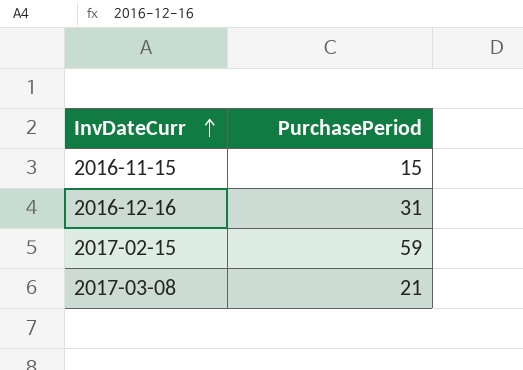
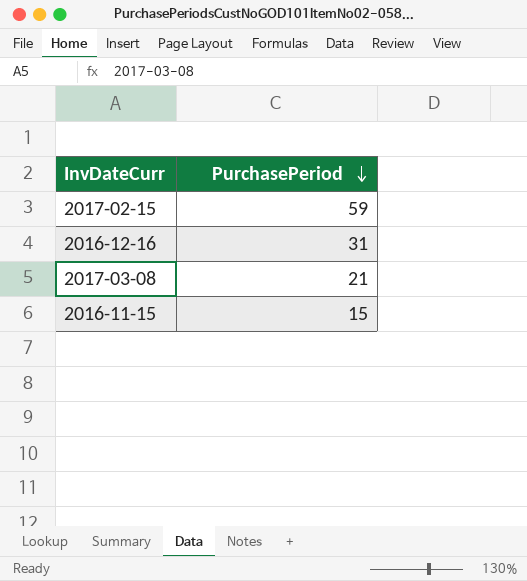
row order: InvDateCurr ascending -> PurchasePeriod descending

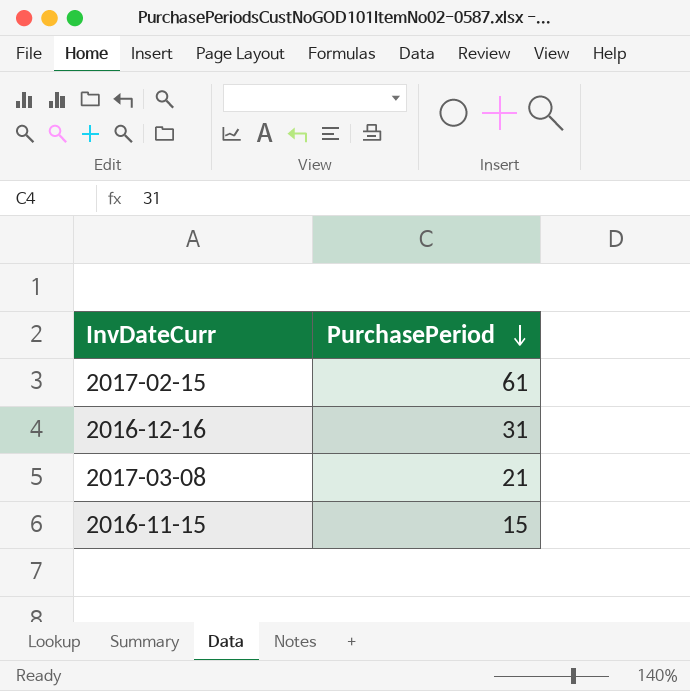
2017-02-15 | PurchasePeriod: 59 -> 61

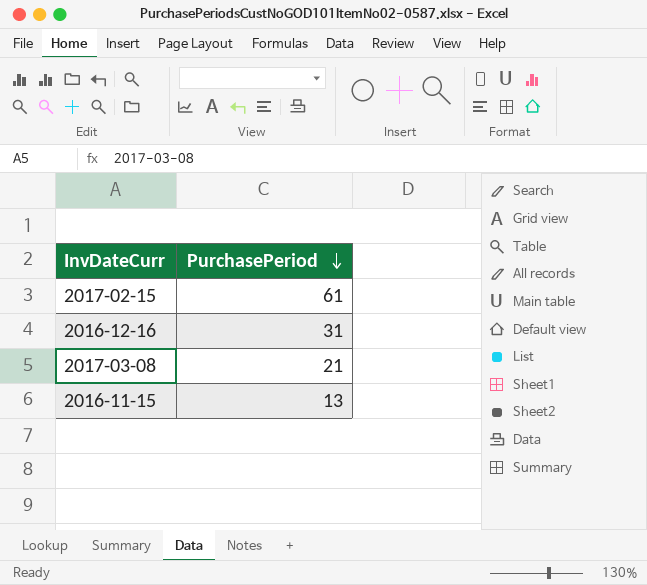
2016-11-15 | PurchasePeriod: 15 -> 13

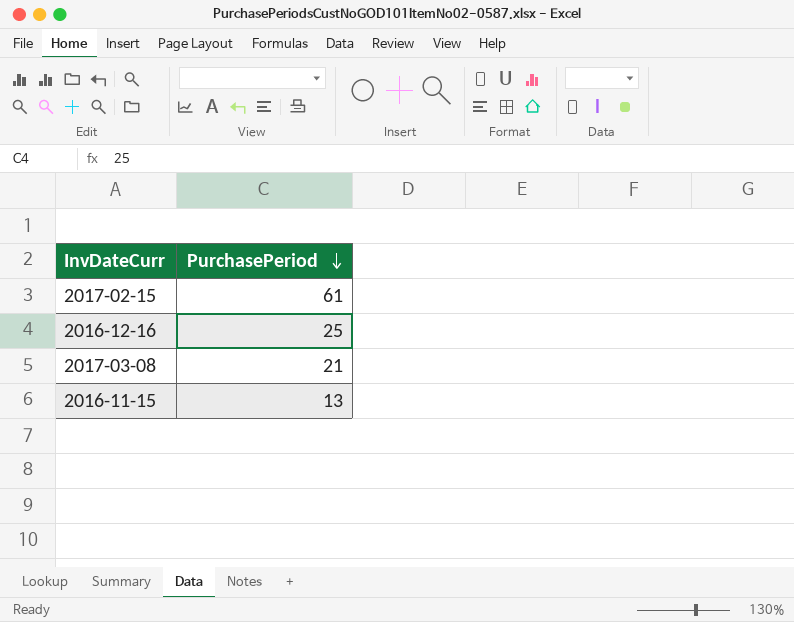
2016-12-16 | PurchasePeriod: 31 -> 25

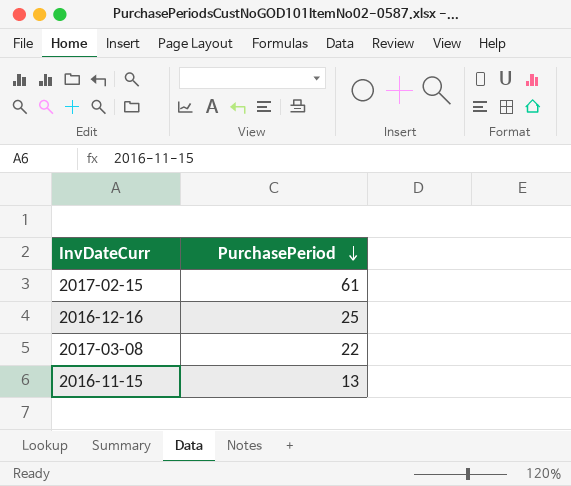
2017-03-08 | PurchasePeriod: 21 -> 22

